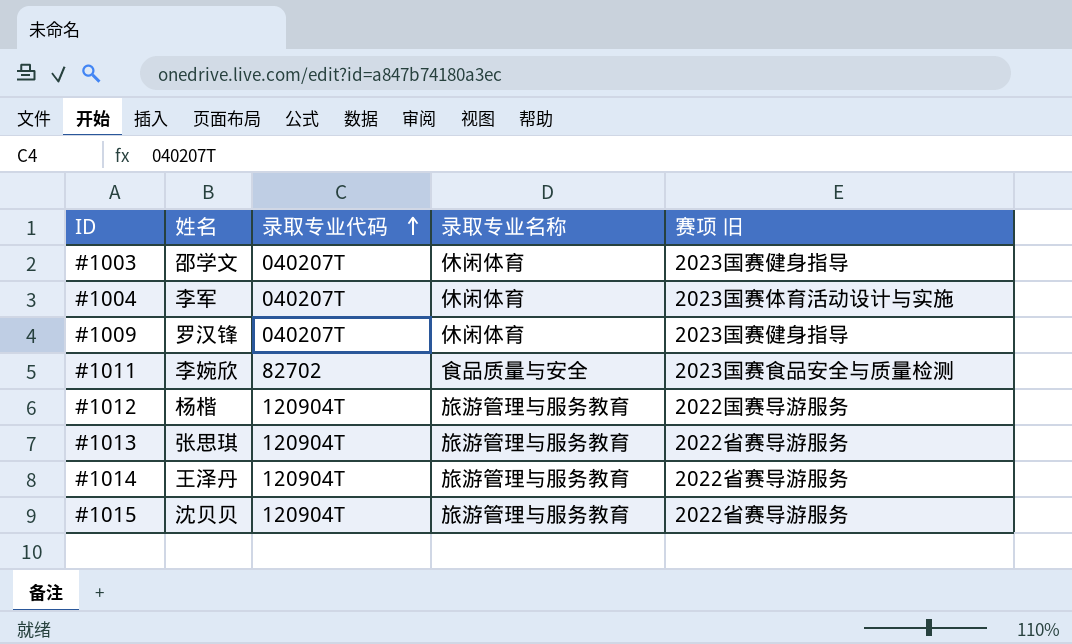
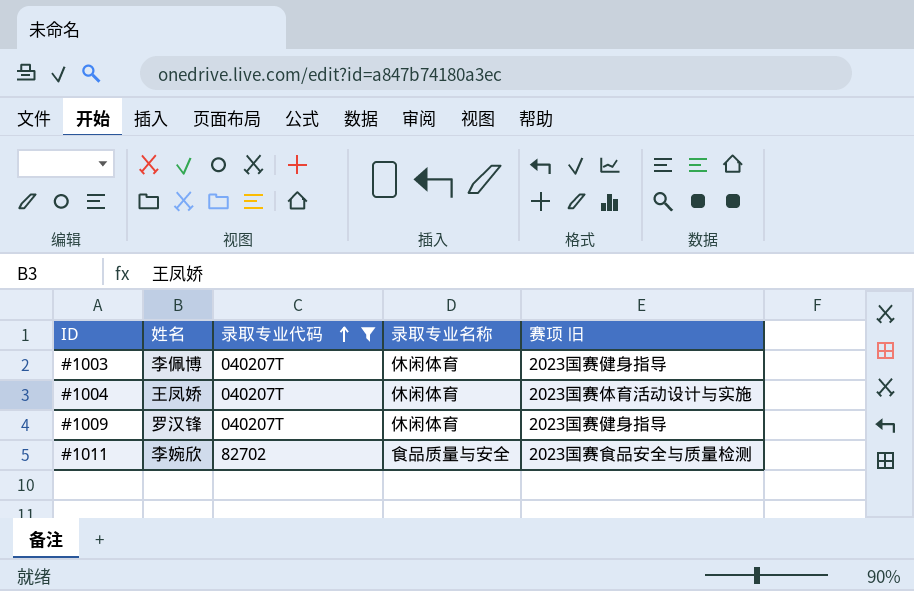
filter: none -> 录取专业代码 != 120904T
#1003 | 姓名: 邵学文 -> 李佩博
#1004 | 姓名: 李军 -> 王凤娇

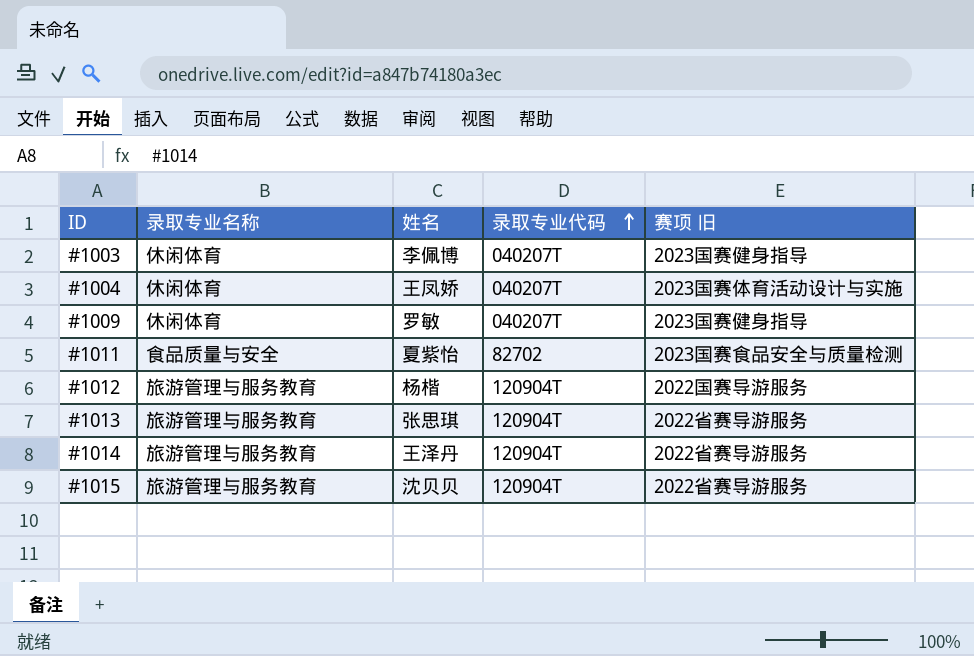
filter: 录取专业代码 != 120904T -> none
column 录取专业名称 | position: 4 -> 2
#1009 | 姓名: 罗汉锋 -> 罗敏
#1011 | 姓名: 李婉欣 -> 夏紫怡

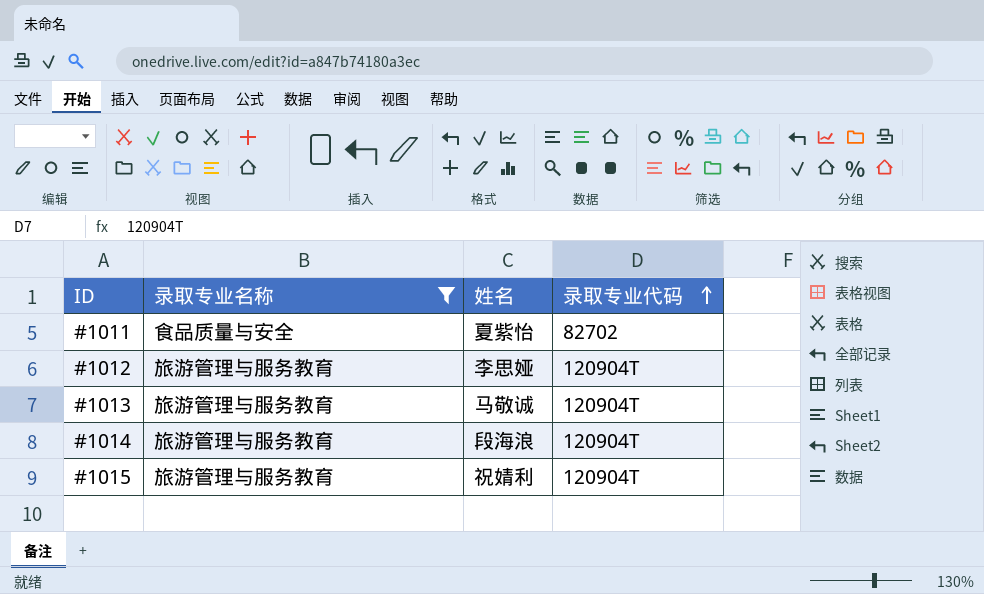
filter: none -> 录取专业名称 != 休闲体育
column 赛项 旧 | position: 5 -> none
#1012 | 姓名: 杨楷 -> 李思娅
#1013 | 姓名: 张思琪 -> 马敬诚
#1014 | 姓名: 王泽丹 -> 段海浪
#1015 | 姓名: 沈贝贝 -> 祝婧利

